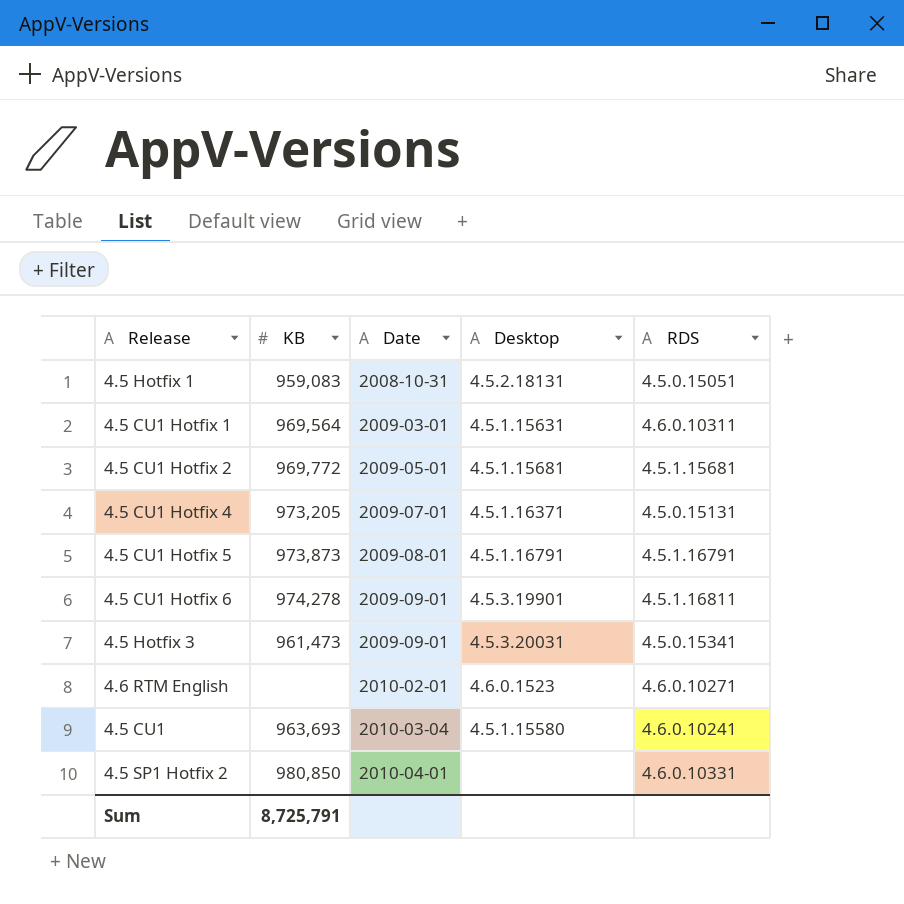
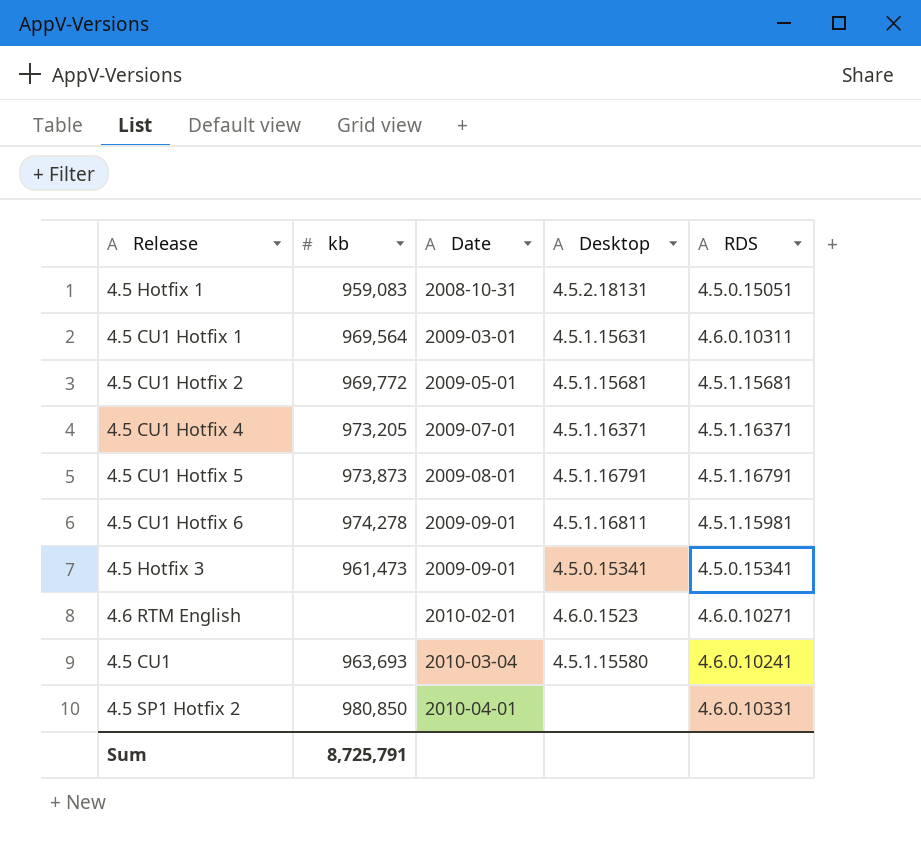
column name: KB -> kb
4.5 CU1 Hotfix 4 | RDS: 4.5.0.15131 -> 4.5.1.16371
4.5 CU1 Hotfix 6 | Desktop: 4.5.3.19901 -> 4.5.1.16811
4.5 CU1 Hotfix 6 | RDS: 4.5.1.16811 -> 4.5.1.15981
4.5 Hotfix 3 | Desktop: 4.5.3.20031 -> 4.5.0.15341

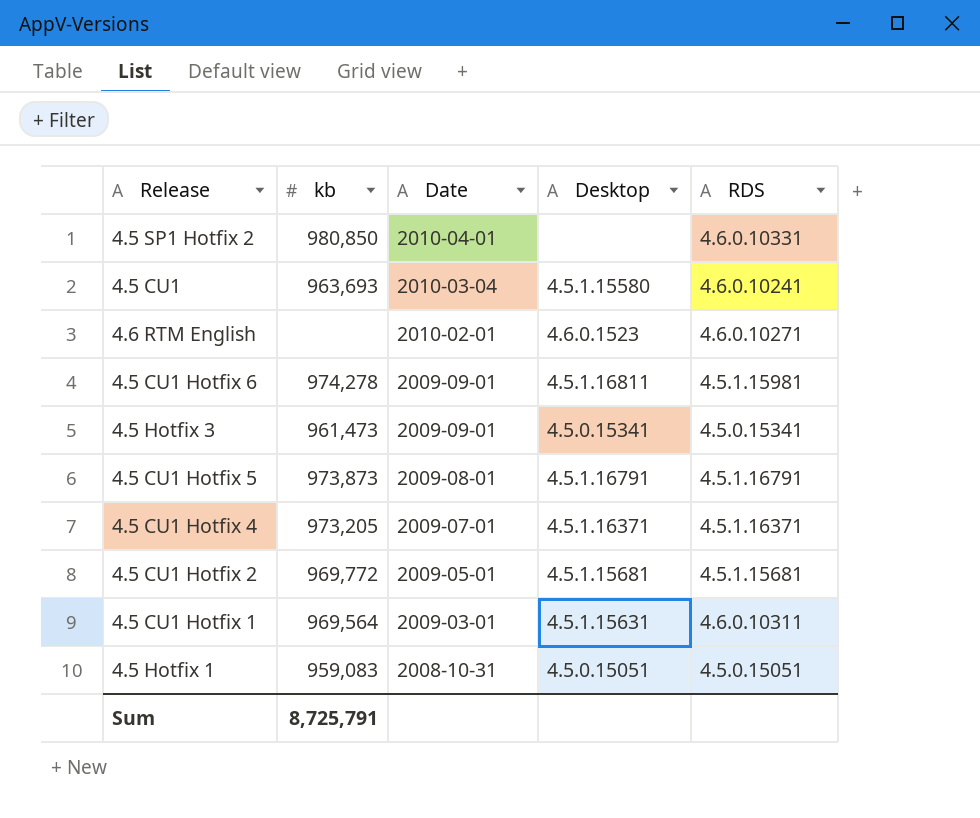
row order: Date ascending -> Date descending
4.5 Hotfix 1 | Desktop: 4.5.2.18131 -> 4.5.0.15051

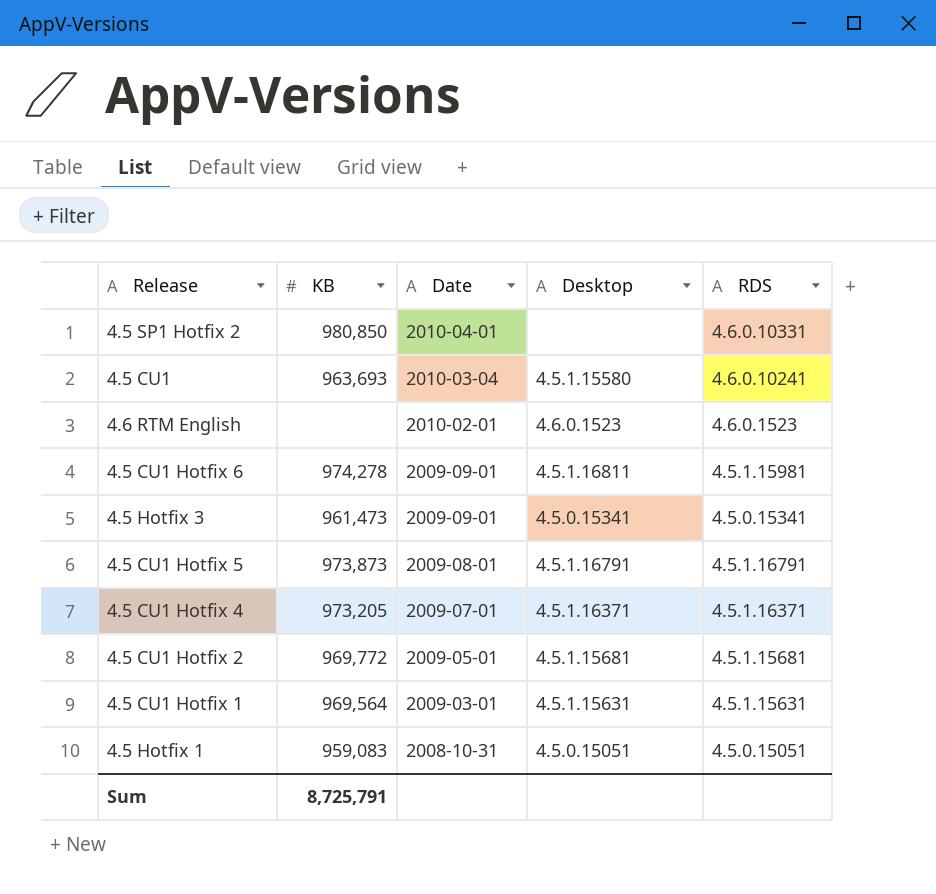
column name: kb -> KB
4.6 RTM English | RDS: 4.6.0.10271 -> 4.6.0.1523
4.5 CU1 Hotfix 1 | RDS: 4.6.0.10311 -> 4.5.1.15631

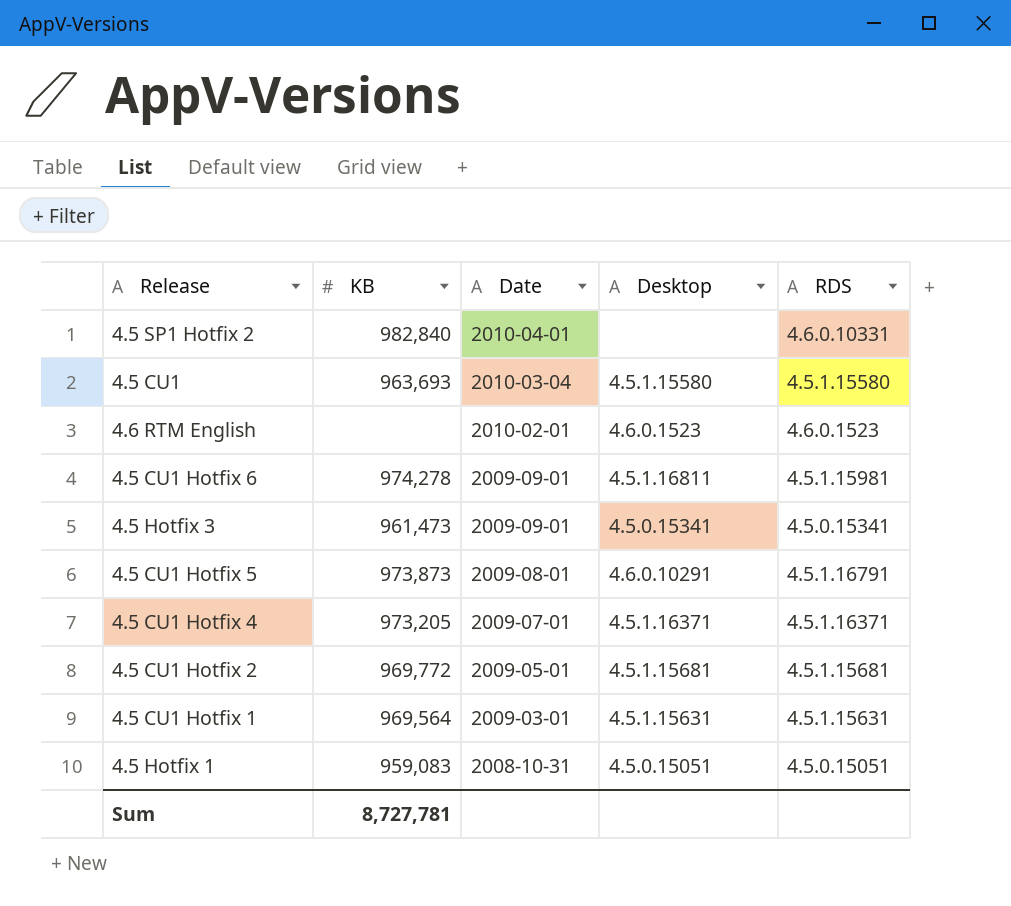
4.5 SP1 Hotfix 2 | KB: 980,850 -> 982,840
4.5 CU1 | RDS: 4.6.0.10241 -> 4.5.1.15580
4.5 CU1 Hotfix 5 | Desktop: 4.5.1.16791 -> 4.6.0.10291
Sum | KB: 8,725,791 -> 8,727,781

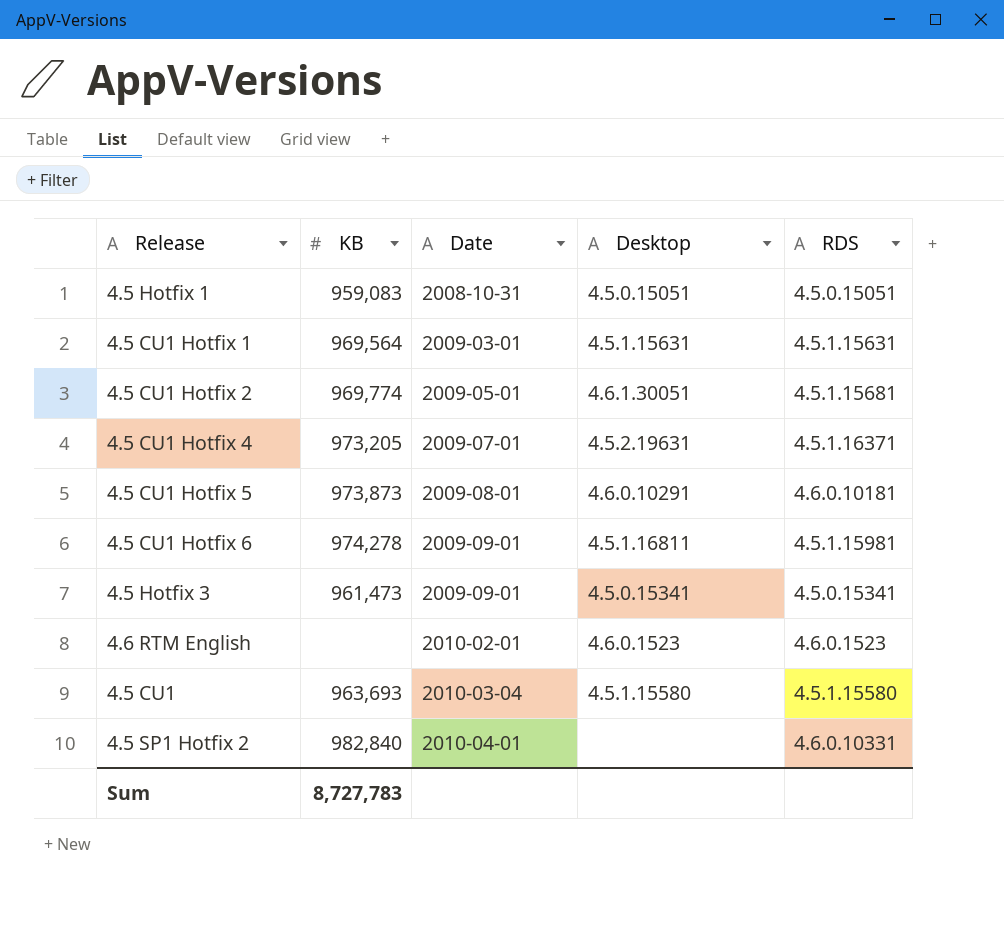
row order: Date descending -> Date ascending
4.5 CU1 Hotfix 2 | KB: 969,772 -> 969,774
4.5 CU1 Hotfix 2 | Desktop: 4.5.1.15681 -> 4.6.1.30051
4.5 CU1 Hotfix 4 | Desktop: 4.5.1.16371 -> 4.5.2.19631
4.5 CU1 Hotfix 5 | RDS: 4.5.1.16791 -> 4.6.0.10181
Sum | KB: 8,727,781 -> 8,727,783

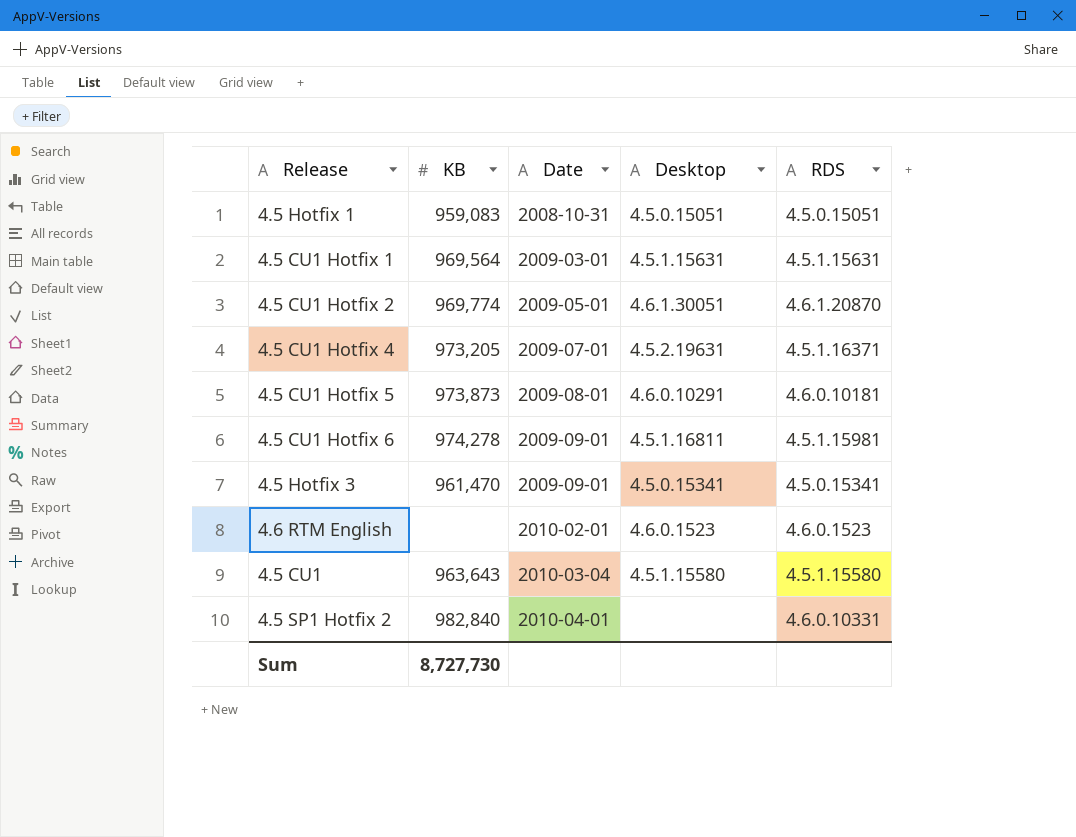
4.5 CU1 Hotfix 2 | RDS: 4.5.1.15681 -> 4.6.1.20870
4.5 Hotfix 3 | KB: 961,473 -> 961,470
4.5 CU1 | KB: 963,693 -> 963,643
Sum | KB: 8,727,783 -> 8,727,730

